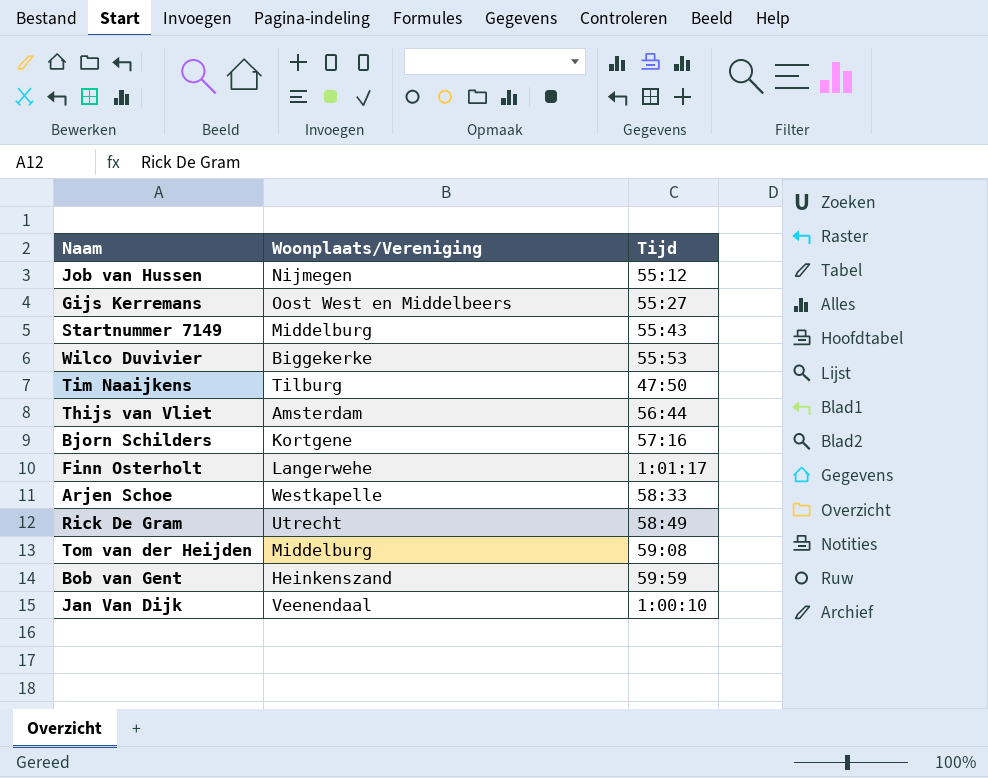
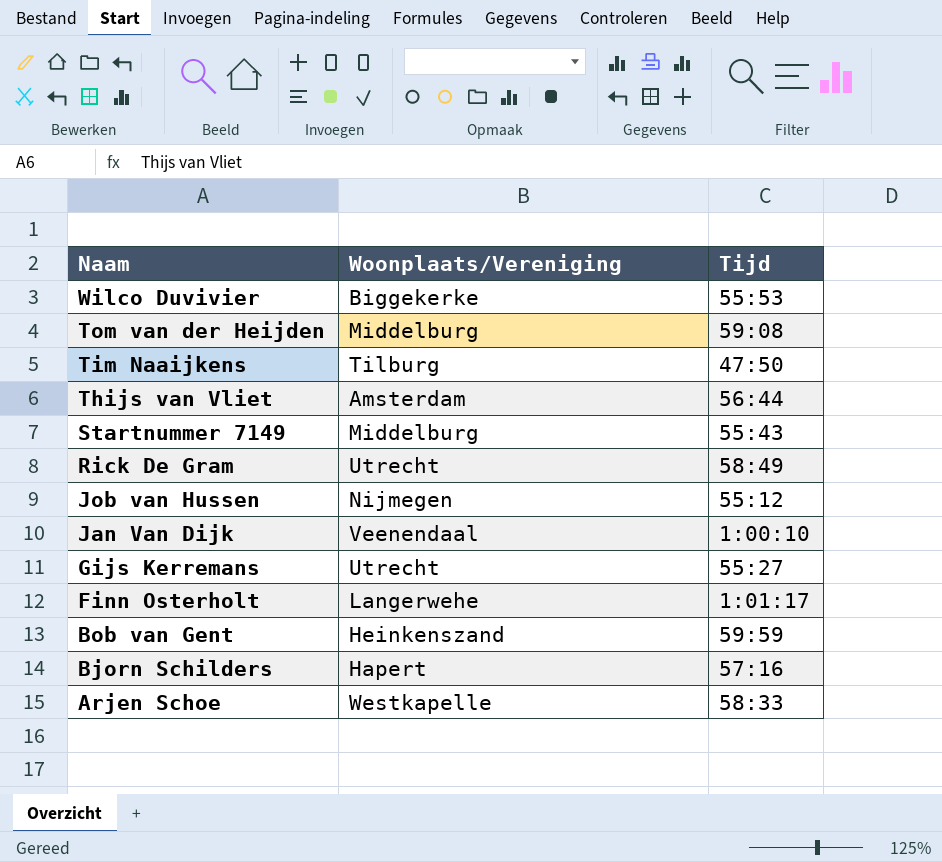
row order: none -> Naam descending
Gijs Kerremans | Woonplaats/Vereniging: Oost West en Middelbeers -> Utrecht
Bjorn Schilders | Woonplaats/Vereniging: Kortgene -> Hapert

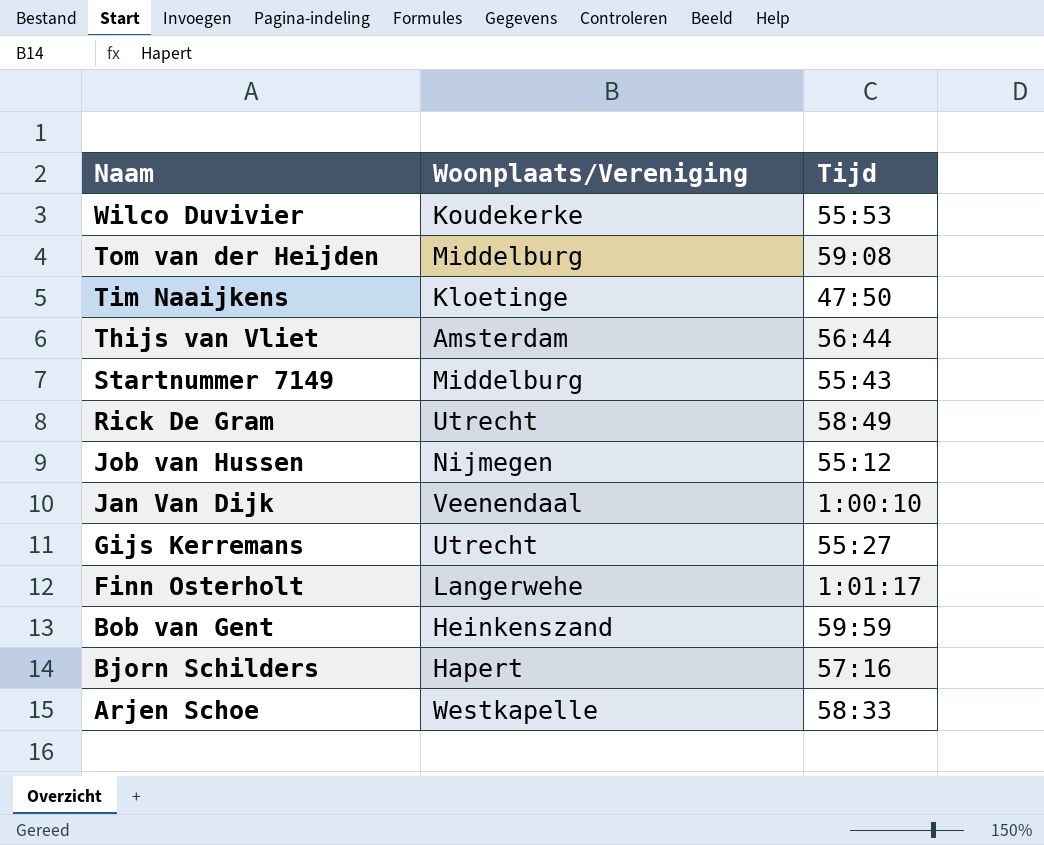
Wilco Duvivier | Woonplaats/Vereniging: Biggekerke -> Koudekerke
Tim Naaijkens | Woonplaats/Vereniging: Tilburg -> Kloetinge

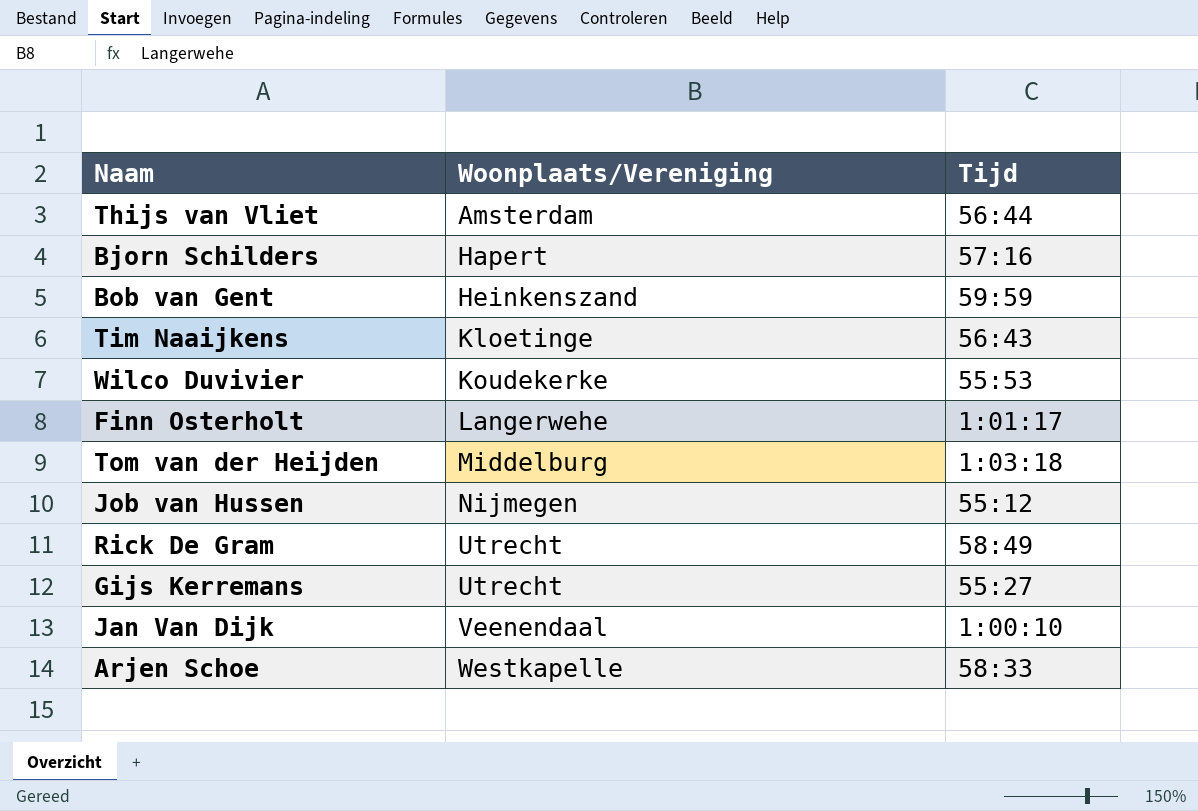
row order: Naam descending -> Woonplaats/Vereniging ascending
row Startnummer 7149: Middelburg | 55:43 -> none
Tim Naaijkens | Tijd: 47:50 -> 56:43
Tom van der Heijden | Tijd: 59:08 -> 1:03:18

